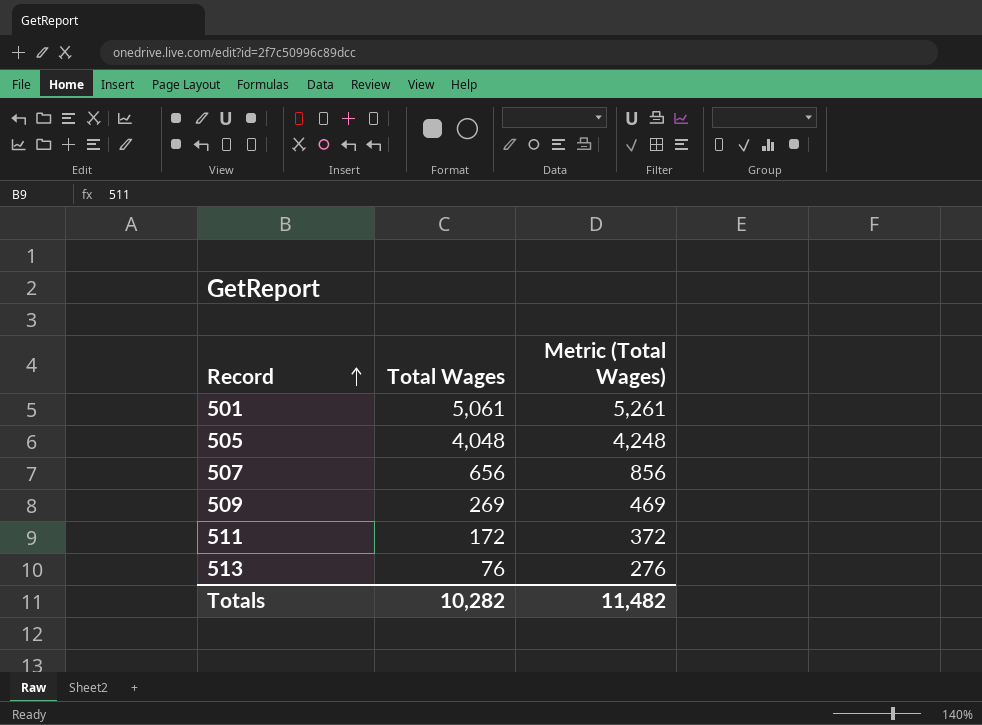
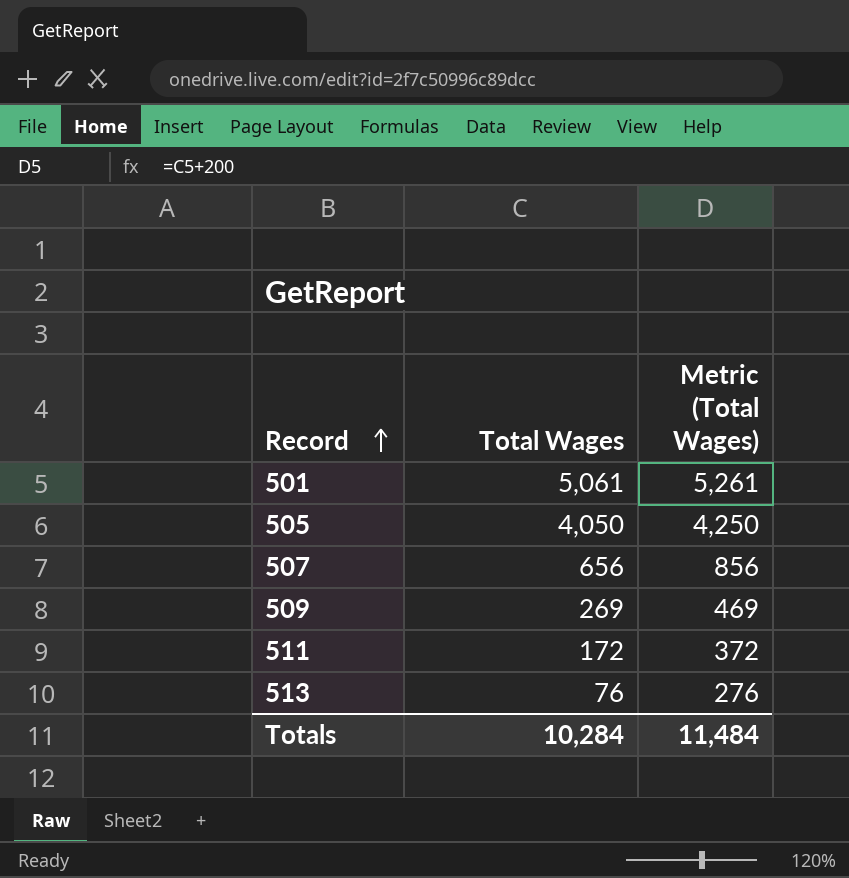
505 | Total Wages: 4,048 -> 4,050
505 | Metric (Total Wages): 4,248 -> 4,250
Totals | Total Wages: 10,282 -> 10,284
Totals | Metric (Total Wages): 11,482 -> 11,484

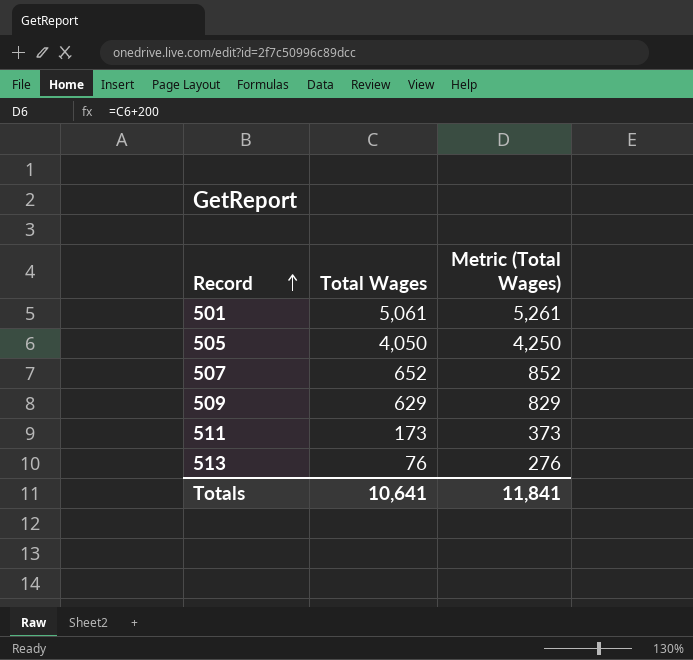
507 | Total Wages: 656 -> 652
507 | Metric (Total Wages): 856 -> 852
509 | Total Wages: 269 -> 629
509 | Metric (Total Wages): 469 -> 829
511 | Total Wages: 172 -> 173
511 | Metric (Total Wages): 372 -> 373
Totals | Total Wages: 10,284 -> 10,641
Totals | Metric (Total Wages): 11,484 -> 11,841

